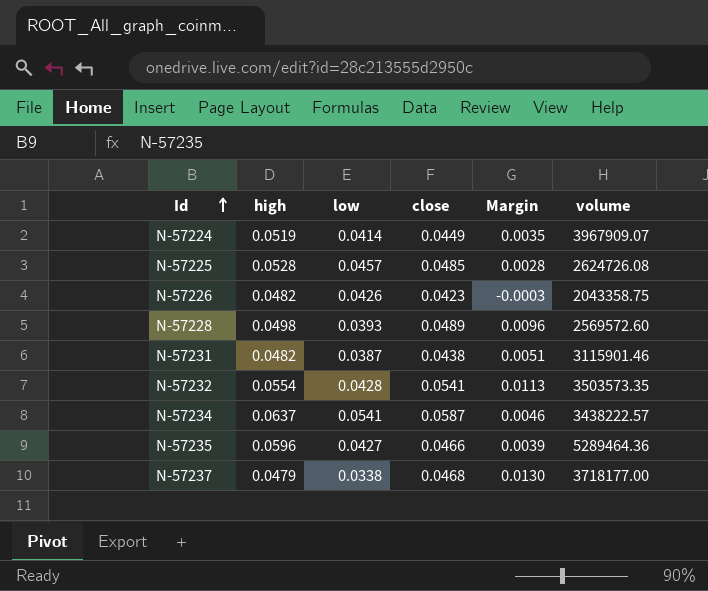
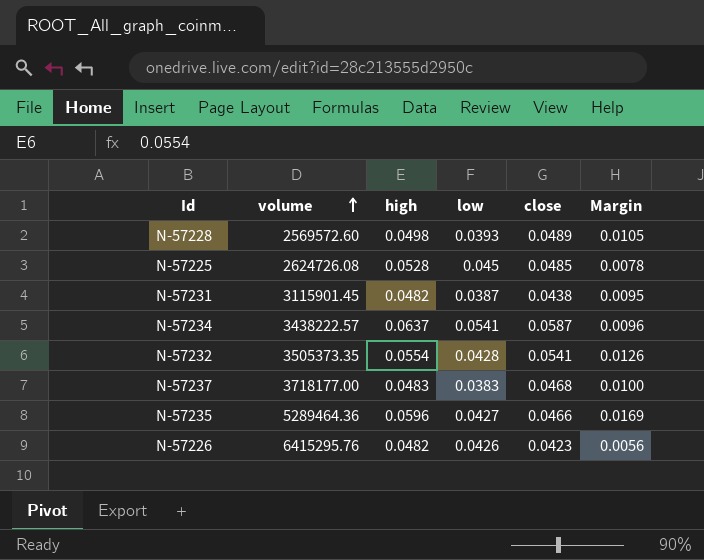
row order: Id ascending -> volume ascending
column volume | position: 6 -> 2
column Margin | formula: [close] - [low] -> [high] - [low]
row N-57224: 0.0519 | 0.0414 | 0.0449 | 0.0035 | 3967909.07 -> none
N-57225 | low: 0.0457 -> 0.045
N-57231 | volume: 3115901.46 -> 3115901.45
N-57232 | volume: 3503573.35 -> 3505373.35
N-57237 | high: 0.0479 -> 0.0483
N-57237 | low: 0.0338 -> 0.0383
N-57226 | volume: 2043358.75 -> 6415295.76

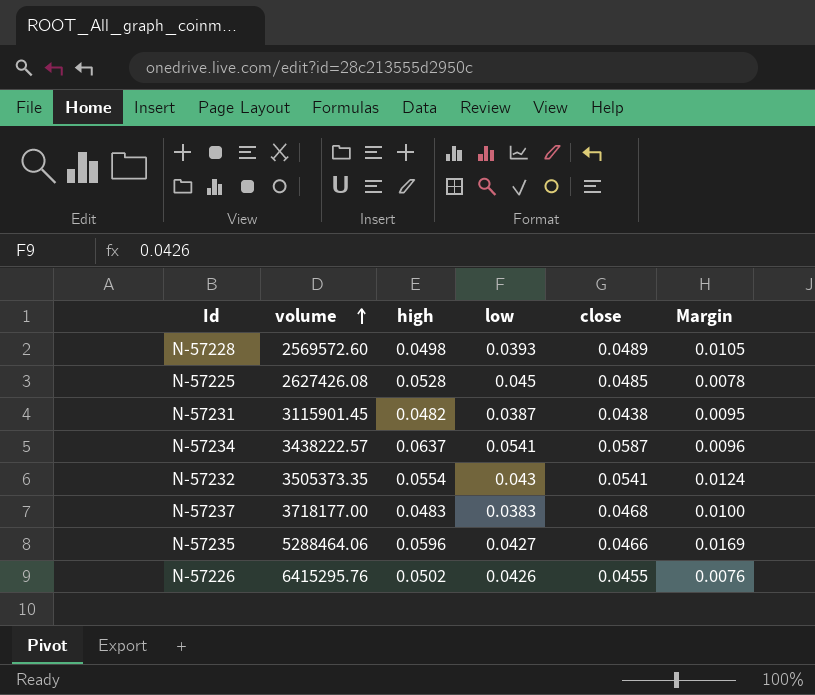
N-57225 | volume: 2624726.08 -> 2627426.08
N-57232 | low: 0.0428 -> 0.043
N-57232 | Margin: 0.0126 -> 0.0124
N-57235 | volume: 5289464.36 -> 5288464.06
N-57226 | high: 0.0482 -> 0.0502
N-57226 | close: 0.0423 -> 0.0455
N-57226 | Margin: 0.0056 -> 0.0076

